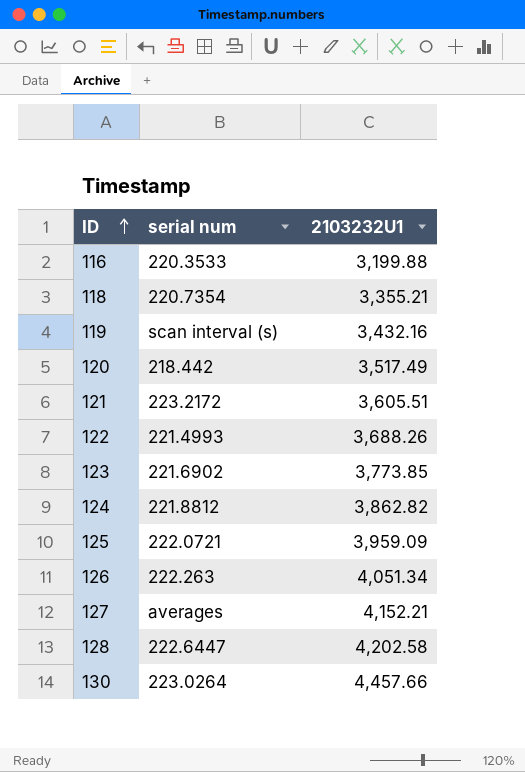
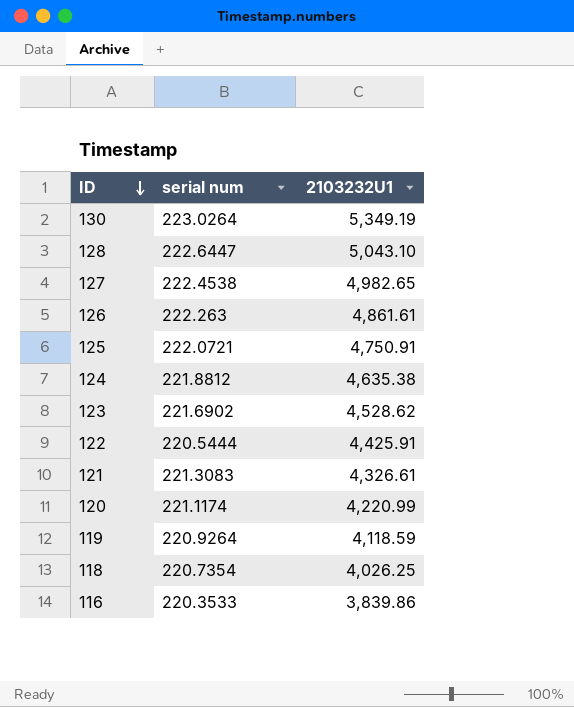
row order: ID ascending -> ID descending
130 | 2103232U1: 4,457.66 -> 5,349.19
128 | 2103232U1: 4,202.58 -> 5,043.10
127 | serial num: averages -> 222.4538
127 | 2103232U1: 4,152.21 -> 4,982.65
126 | 2103232U1: 4,051.34 -> 4,861.61
125 | 2103232U1: 3,959.09 -> 4,750.91
124 | 2103232U1: 3,862.82 -> 4,635.38
123 | 2103232U1: 3,773.85 -> 4,528.62
122 | serial num: 221.4993 -> 220.5444
122 | 2103232U1: 3,688.26 -> 4,425.91
121 | serial num: 223.2172 -> 221.3083
121 | 2103232U1: 3,605.51 -> 4,326.61
120 | serial num: 218.442 -> 221.1174
120 | 2103232U1: 3,517.49 -> 4,220.99
119 | serial num: scan interval (s) -> 220.9264
119 | 2103232U1: 3,432.16 -> 4,118.59
118 | 2103232U1: 3,355.21 -> 4,026.25
116 | 2103232U1: 3,199.88 -> 3,839.86

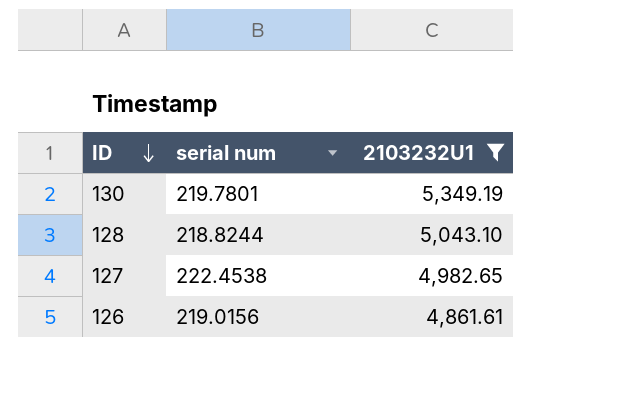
filter: none -> 2103232U1 >= 4,861.61
130 | serial num: 223.0264 -> 219.7801
128 | serial num: 222.6447 -> 218.8244
126 | serial num: 222.263 -> 219.0156

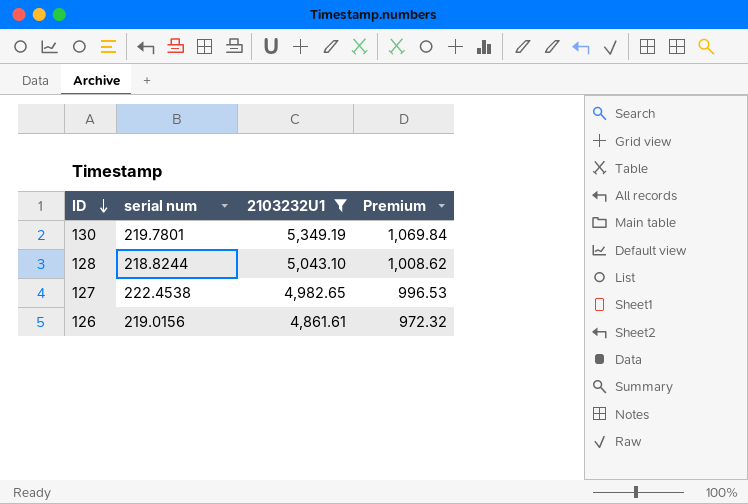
column Premium | formula: none -> [2103232U1] * 0.2

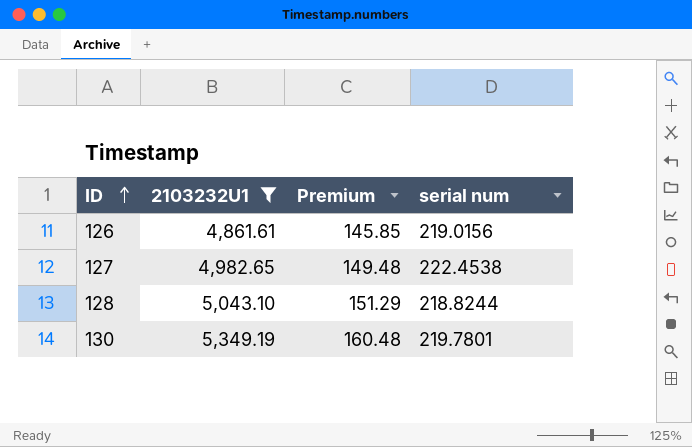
row order: ID descending -> ID ascending
column Premium | formula: [2103232U1] * 0.2 -> [2103232U1] * 0.03
column serial num | position: 2 -> 4

